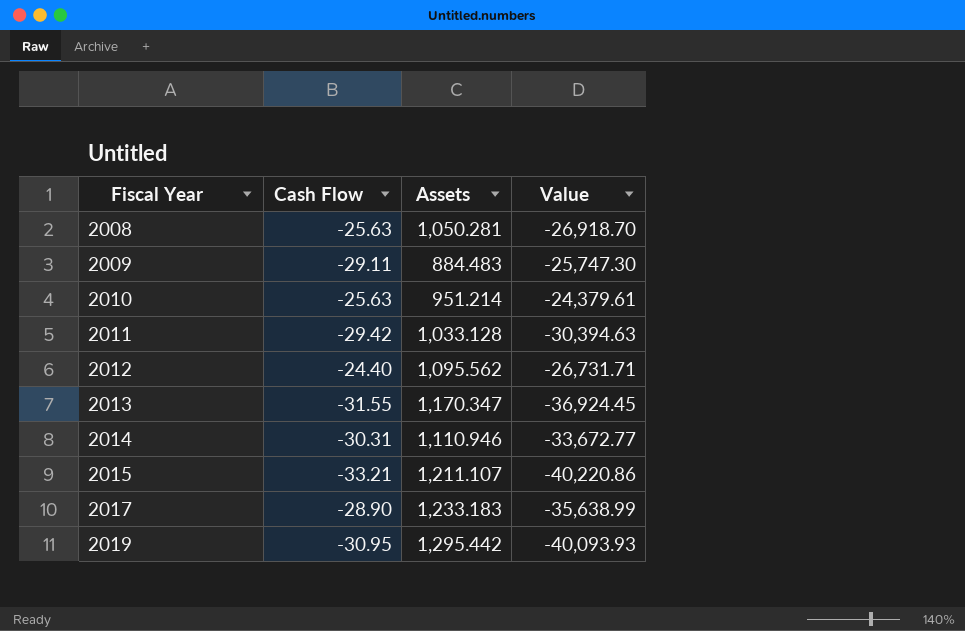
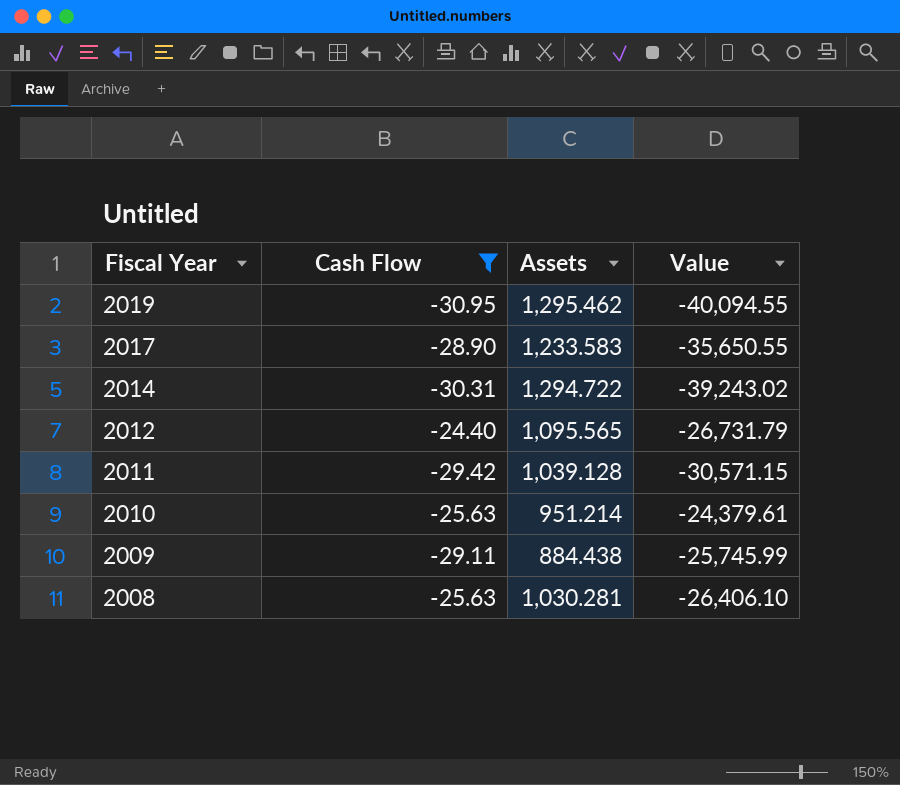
filter: none -> Cash Flow >= -30.95
row order: Fiscal Year ascending -> Fiscal Year descending
2019 | Assets: 1,295.442 -> 1,295.462
2019 | Value: -40,093.93 -> -40,094.55
2017 | Assets: 1,233.183 -> 1,233.583
2017 | Value: -35,638.99 -> -35,650.55
2014 | Assets: 1,110.946 -> 1,294.722
2014 | Value: -33,672.77 -> -39,243.02
2012 | Assets: 1,095.562 -> 1,095.565
2012 | Value: -26,731.71 -> -26,731.79
2011 | Assets: 1,033.128 -> 1,039.128
2011 | Value: -30,394.63 -> -30,571.15
2009 | Assets: 884.483 -> 884.438
2009 | Value: -25,747.30 -> -25,745.99
2008 | Assets: 1,050.281 -> 1,030.281
2008 | Value: -26,918.70 -> -26,406.10

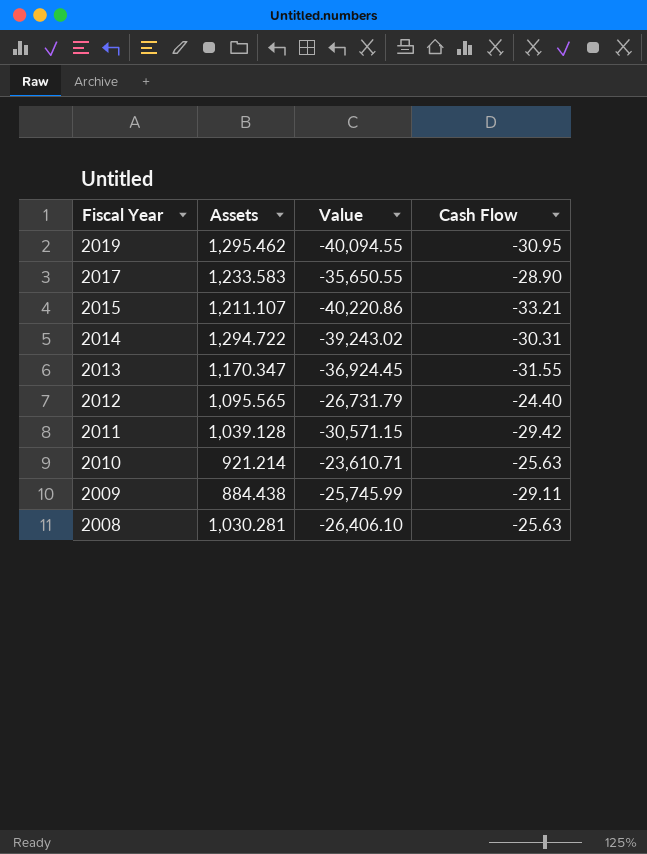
filter: Cash Flow >= -30.95 -> none
column Cash Flow | position: 2 -> 4
2010 | Assets: 951.214 -> 921.214
2010 | Value: -24,379.61 -> -23,610.71

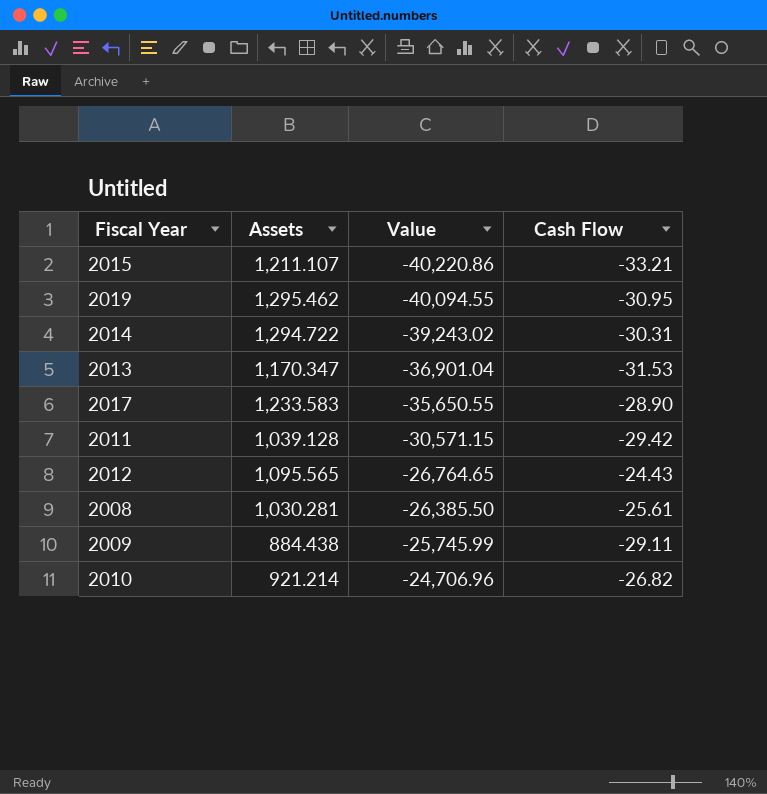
row order: Fiscal Year descending -> Value ascending
2013 | Value: -36,924.45 -> -36,901.04
2013 | Cash Flow: -31.55 -> -31.53
2012 | Value: -26,731.79 -> -26,764.65
2012 | Cash Flow: -24.40 -> -24.43
2008 | Value: -26,406.10 -> -26,385.50
2008 | Cash Flow: -25.63 -> -25.61
2010 | Value: -23,610.71 -> -24,706.96
2010 | Cash Flow: -25.63 -> -26.82

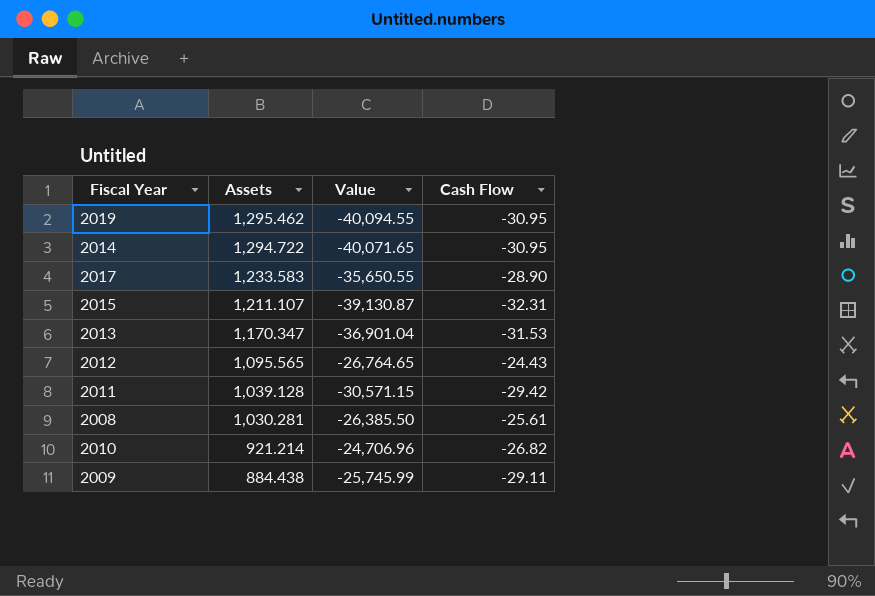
row order: Value ascending -> Assets descending
2014 | Value: -39,243.02 -> -40,071.65
2014 | Cash Flow: -30.31 -> -30.95
2015 | Value: -40,220.86 -> -39,130.87
2015 | Cash Flow: -33.21 -> -32.31

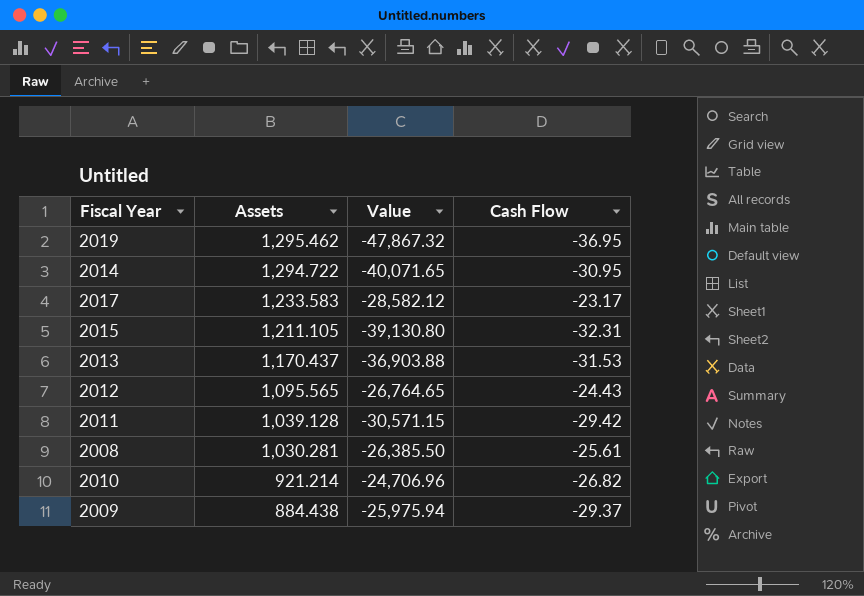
2019 | Value: -40,094.55 -> -47,867.32
2019 | Cash Flow: -30.95 -> -36.95
2017 | Value: -35,650.55 -> -28,582.12
2017 | Cash Flow: -28.90 -> -23.17
2015 | Assets: 1,211.107 -> 1,211.105
2015 | Value: -39,130.87 -> -39,130.80
2013 | Assets: 1,170.347 -> 1,170.437
2013 | Value: -36,901.04 -> -36,903.88
2009 | Value: -25,745.99 -> -25,975.94
2009 | Cash Flow: -29.11 -> -29.37

